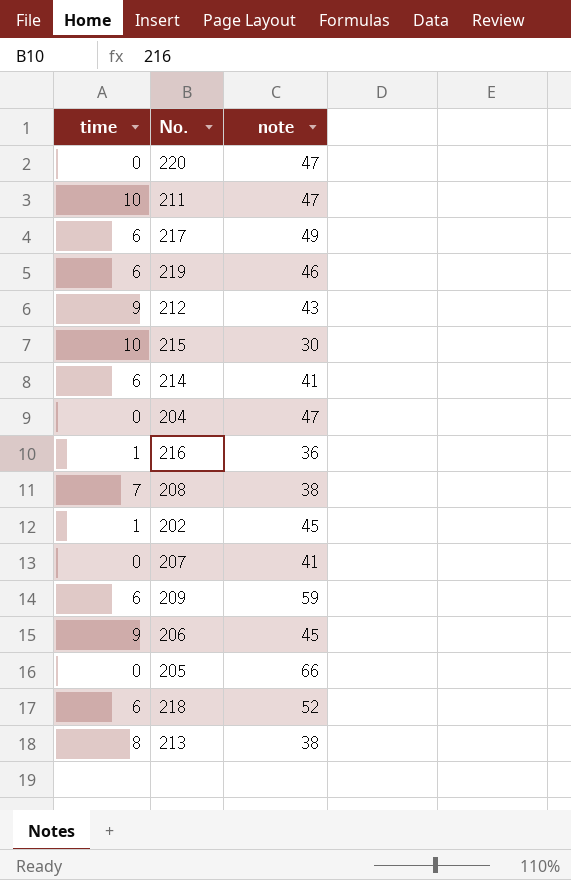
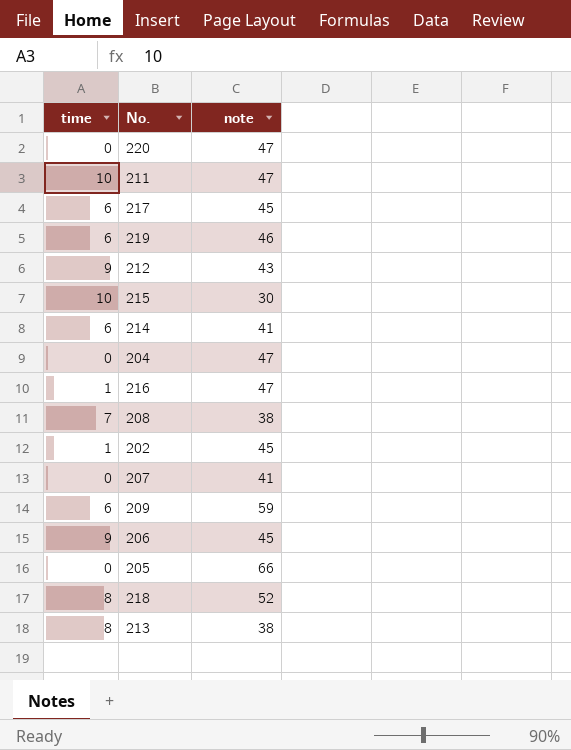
217 | note: 49 -> 45
216 | note: 36 -> 47
218 | time: 6 -> 8

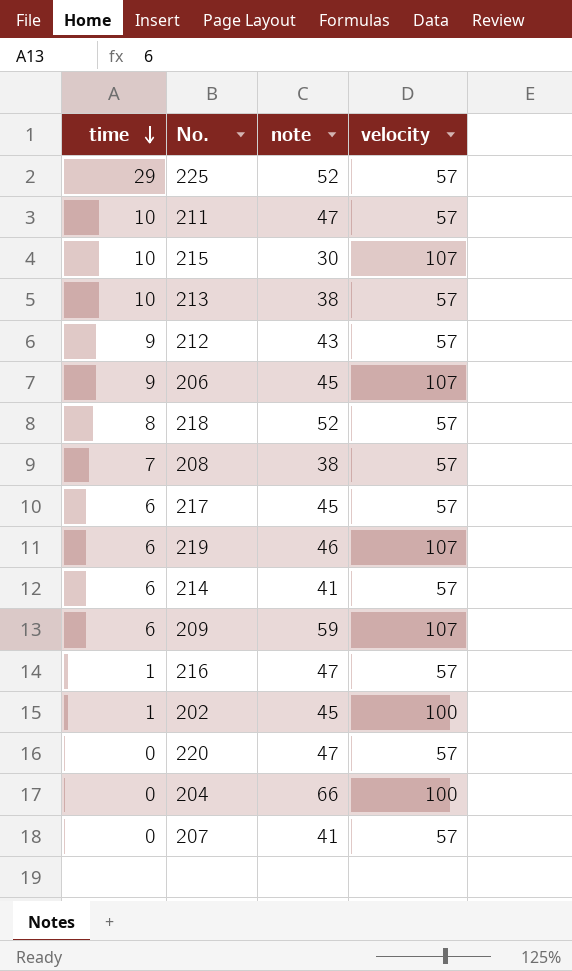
row order: none -> time descending
column velocity | position: none -> 4
row 205: 0 | 66 -> none
row 225: none -> 29 | 52 | 57
213 | time: 8 -> 10
204 | note: 47 -> 66

